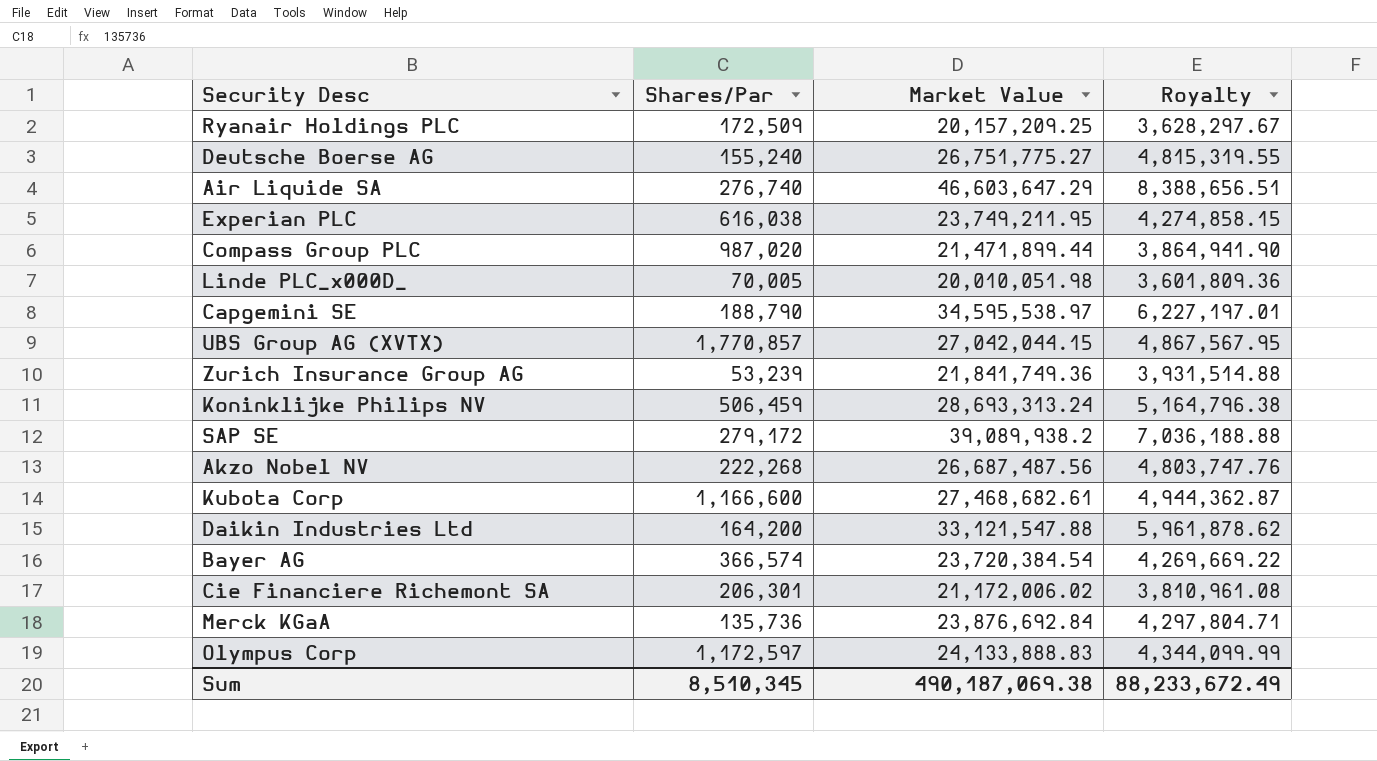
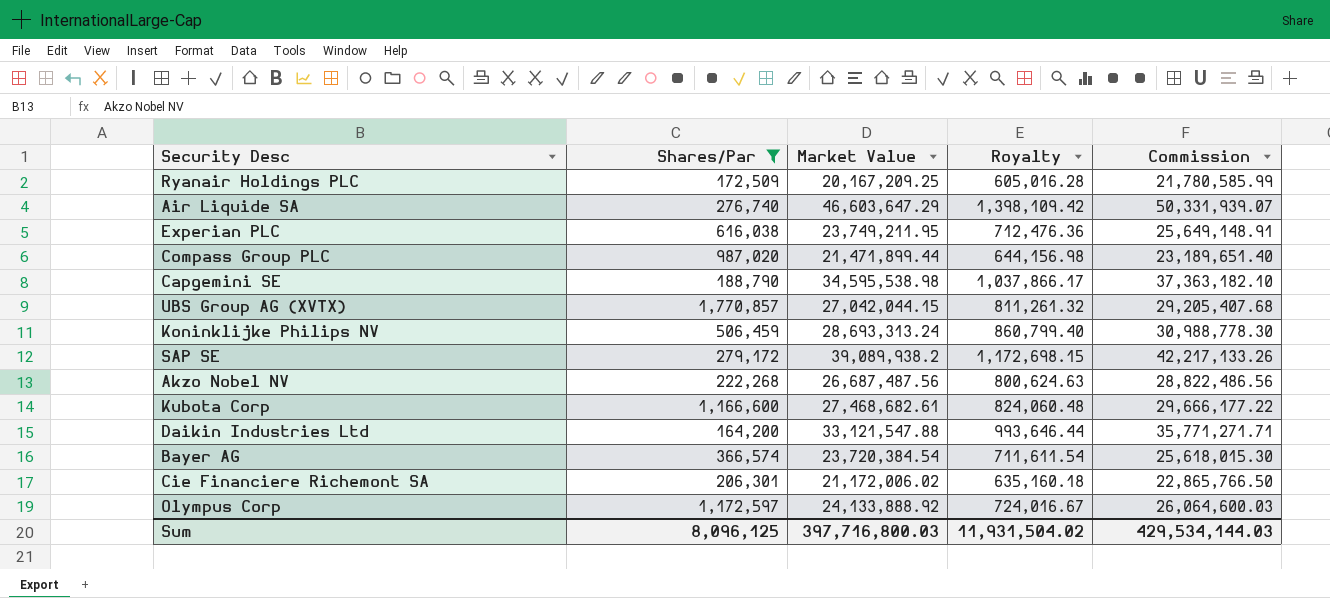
filter: none -> Shares/Par >= 164,200
column Royalty | formula: [Market Value] * 0.18 -> [Market Value] * 0.03
column Commission | formula: none -> [Market Value] * 1.08
Ryanair Holdings PLC | Market Value: 20,157,209.25 -> 20,167,209.25
Capgemini SE | Market Value: 34,595,538.97 -> 34,595,538.98
Olympus Corp | Market Value: 24,133,888.83 -> 24,133,888.92
Sum | Shares/Par: 8,510,345 -> 8,096,125
Sum | Market Value: 490,187,069.38 -> 397,716,800.03
Sum | Royalty: 88,233,672.49 -> 11,931,504.02

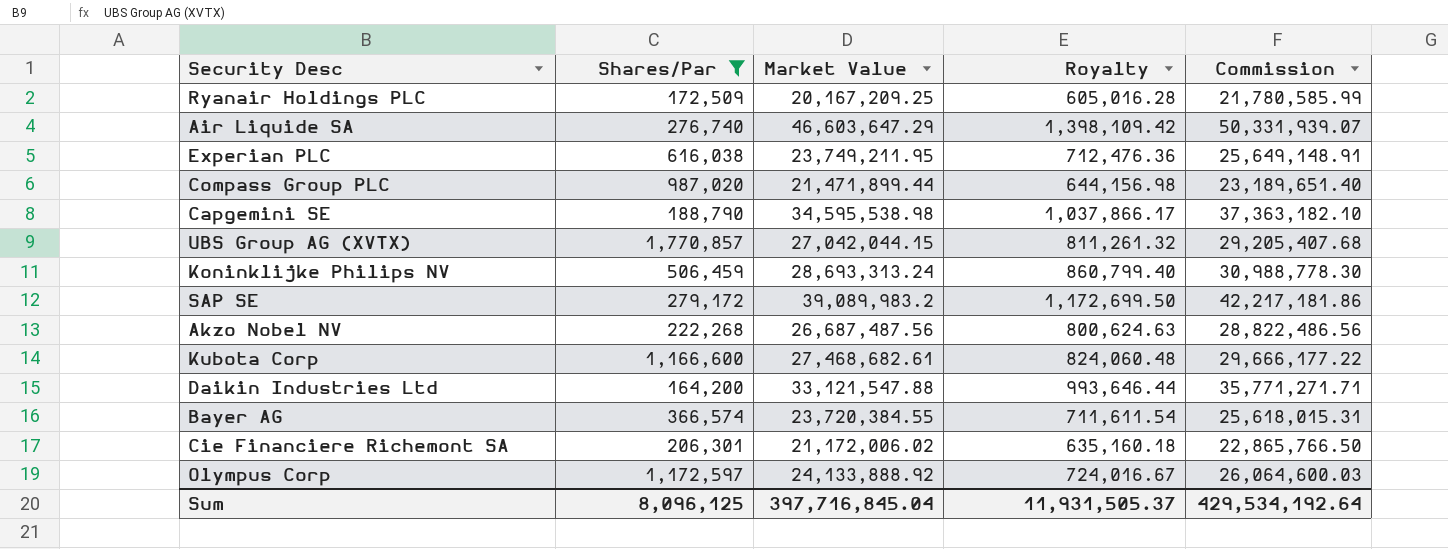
SAP SE | Market Value: 39,089,938.2 -> 39,089,983.2
SAP SE | Royalty: 1,172,698.15 -> 1,172,699.50
SAP SE | Commission: 42,217,133.26 -> 42,217,181.86
Bayer AG | Market Value: 23,720,384.54 -> 23,720,384.55
Bayer AG | Commission: 25,618,015.30 -> 25,618,015.31
Sum | Market Value: 397,716,800.03 -> 397,716,845.04
Sum | Royalty: 11,931,504.02 -> 11,931,505.37
Sum | Commission: 429,534,144.03 -> 429,534,192.64

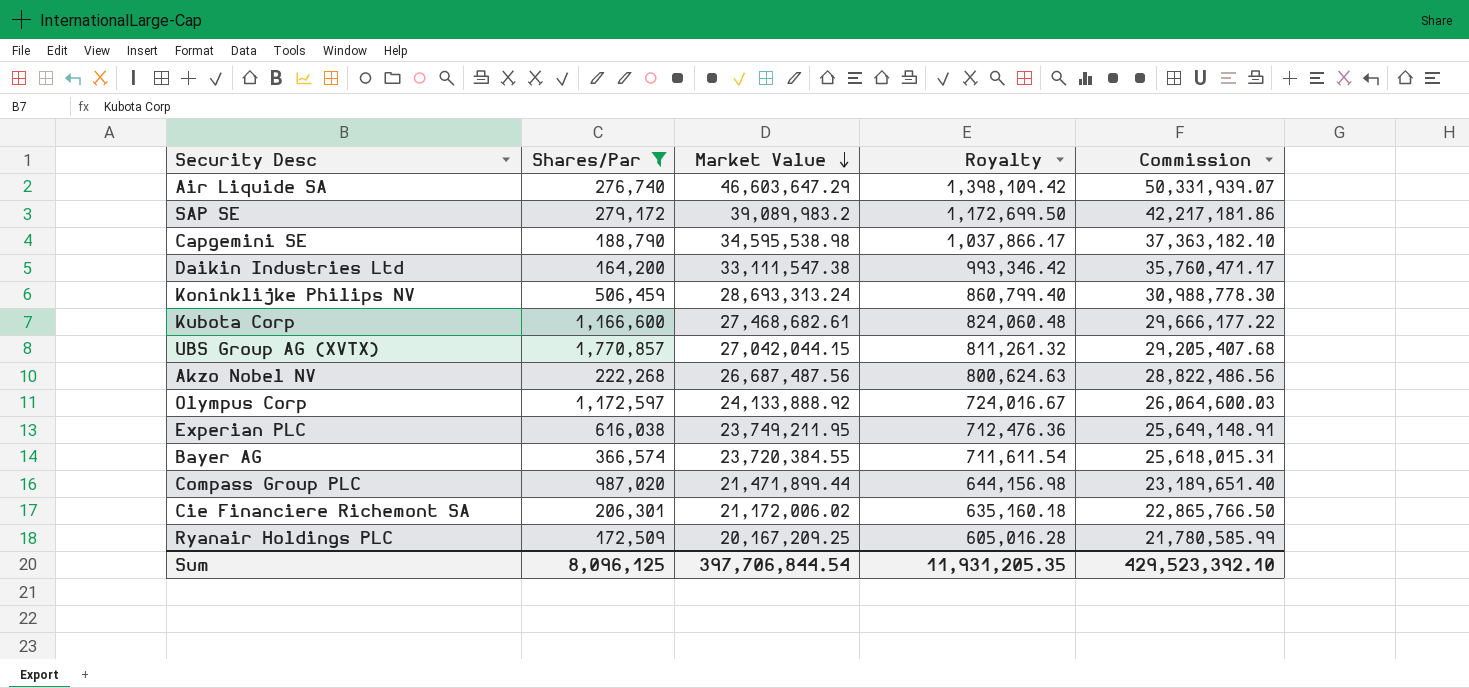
row order: none -> Market Value descending
Daikin Industries Ltd | Market Value: 33,121,547.88 -> 33,111,547.38
Daikin Industries Ltd | Royalty: 993,646.44 -> 993,346.42
Daikin Industries Ltd | Commission: 35,771,271.71 -> 35,760,471.17
Sum | Market Value: 397,716,845.04 -> 397,706,844.54
Sum | Royalty: 11,931,505.37 -> 11,931,205.35
Sum | Commission: 429,534,192.64 -> 429,523,392.10

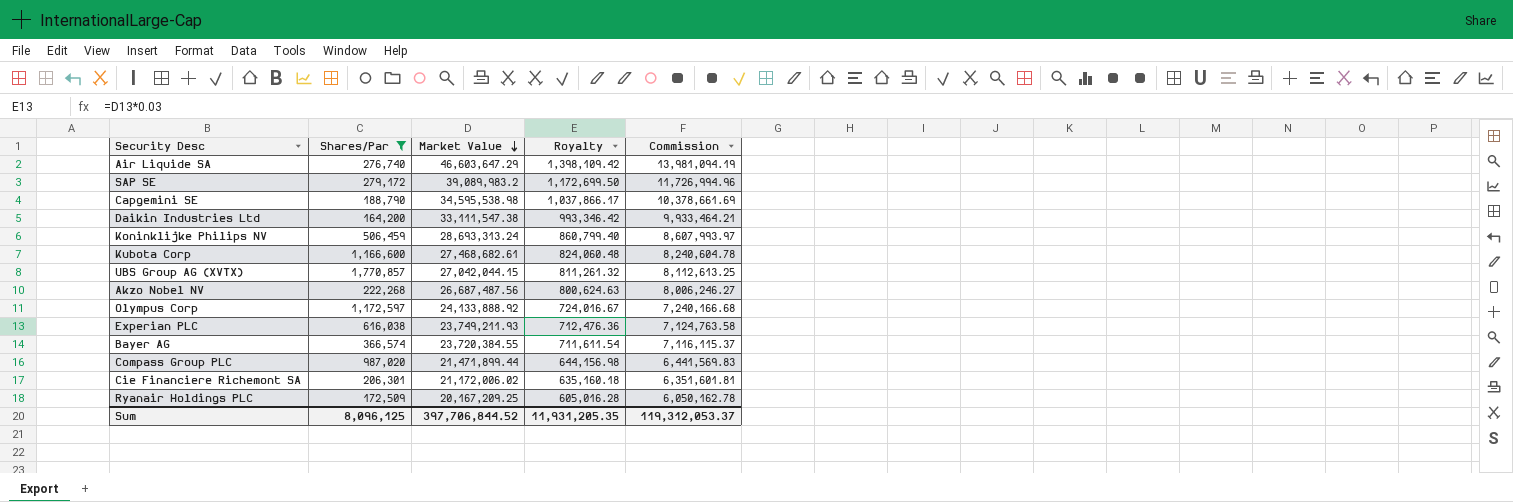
column Commission | formula: [Market Value] * 1.08 -> [Market Value] * 0.3
Experian PLC | Market Value: 23,749,211.95 -> 23,749,211.93
Sum | Market Value: 397,706,844.54 -> 397,706,844.52
Sum | Commission: 429,523,392.10 -> 119,312,053.37

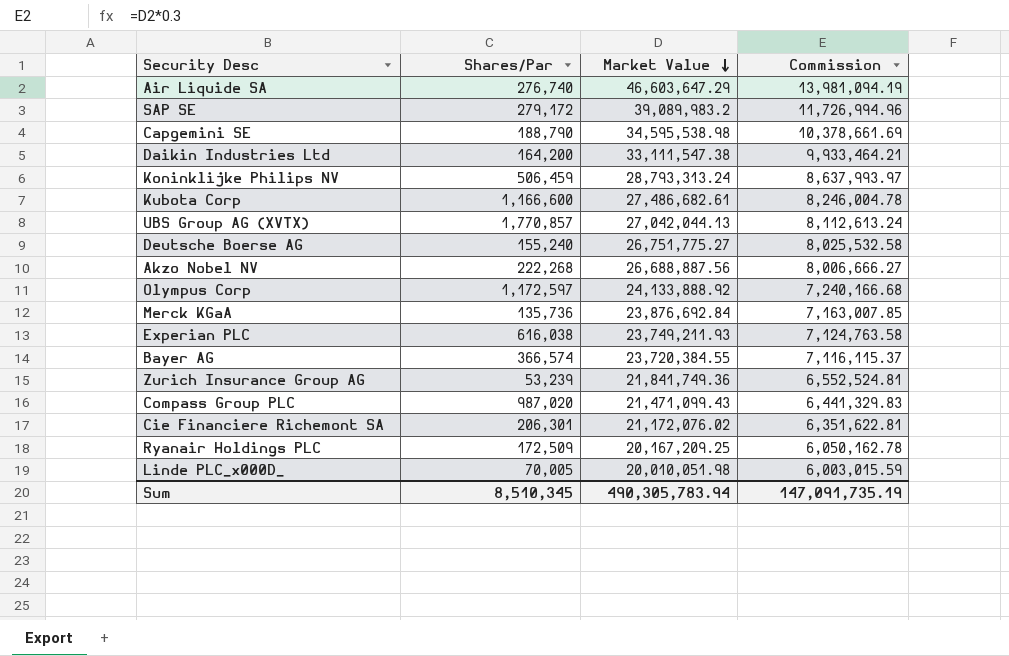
filter: Shares/Par >= 164,200 -> none
column Royalty | formula: [Market Value] * 0.03 -> none
Koninklijke Philips NV | Market Value: 28,693,313.24 -> 28,793,313.24
Koninklijke Philips NV | Commission: 8,607,993.97 -> 8,637,993.97
Kubota Corp | Market Value: 27,468,682.61 -> 27,486,682.61
Kubota Corp | Commission: 8,240,604.78 -> 8,246,004.78
UBS Group AG (XVTX) | Market Value: 27,042,044.15 -> 27,042,044.13
UBS Group AG (XVTX) | Commission: 8,112,613.25 -> 8,112,613.24
Akzo Nobel NV | Market Value: 26,687,487.56 -> 26,688,887.56
Akzo Nobel NV | Commission: 8,006,246.27 -> 8,006,666.27
Compass Group PLC | Market Value: 21,471,899.44 -> 21,471,099.43
Compass Group PLC | Commission: 6,441,569.83 -> 6,441,329.83
Cie Financiere Richemont SA | Market Value: 21,172,006.02 -> 21,172,076.02
Cie Financiere Richemont SA | Commission: 6,351,601.81 -> 6,351,622.81
Sum | Shares/Par: 8,096,125 -> 8,510,345
Sum | Market Value: 397,706,844.52 -> 490,305,783.94
Sum | Commission: 119,312,053.37 -> 147,091,735.19

